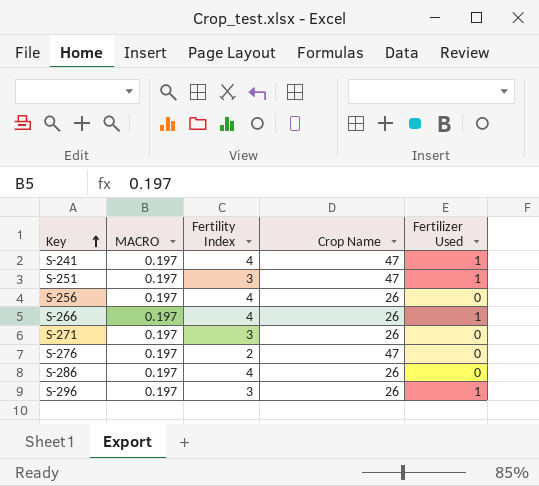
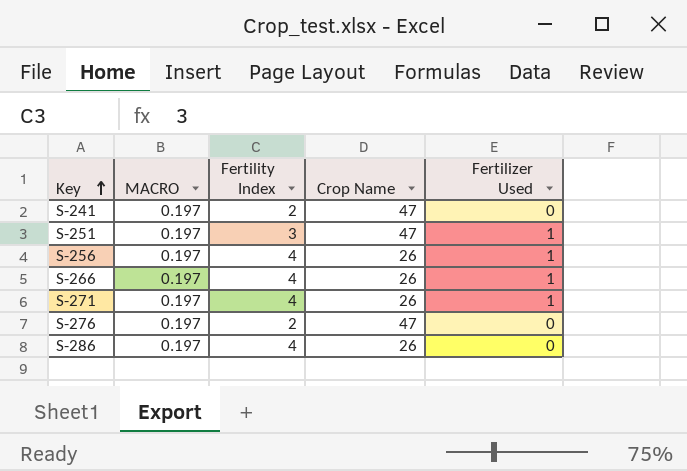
row S-296: 0.197 | 3 | 26 | 1 -> none
S-241 | Fertility Index: 4 -> 2
S-241 | Fertilizer Used: 1 -> 0
S-256 | Fertilizer Used: 0 -> 1
S-271 | Fertility Index: 3 -> 4
S-271 | Fertilizer Used: 0 -> 1

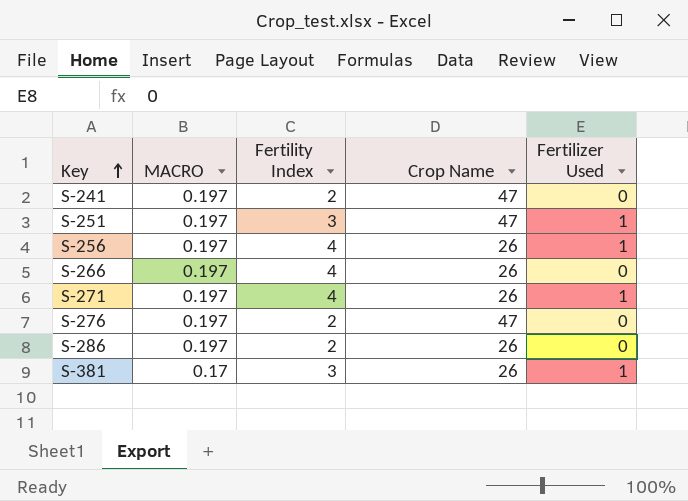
S-266 | Fertilizer Used: 1 -> 0
S-286 | Fertility Index: 4 -> 2
row S-381: none -> 0.17 | 3 | 26 | 1

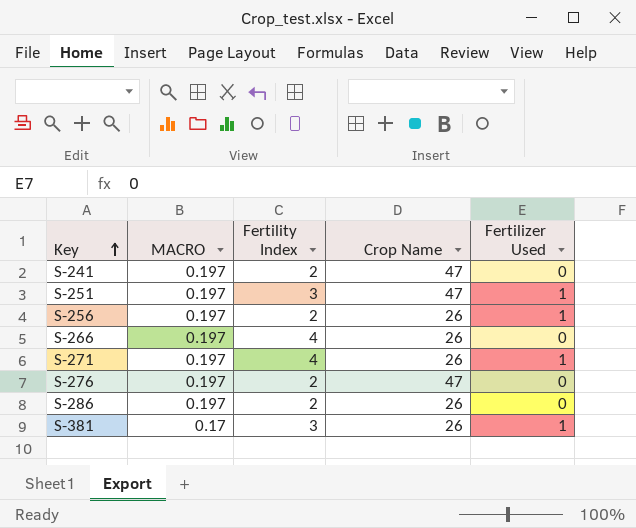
S-256 | Fertility Index: 4 -> 2

